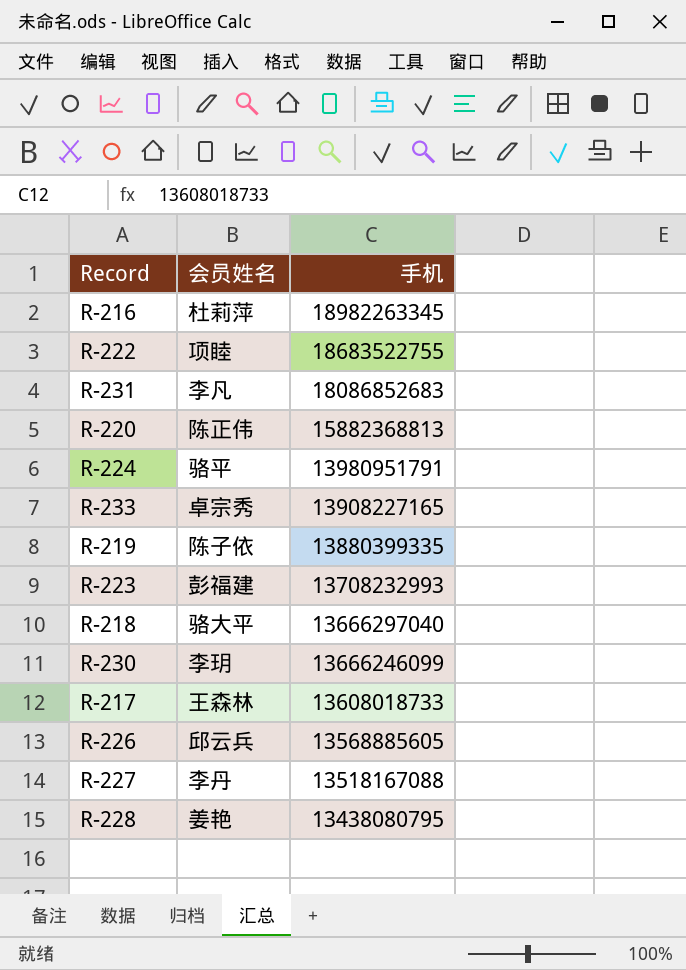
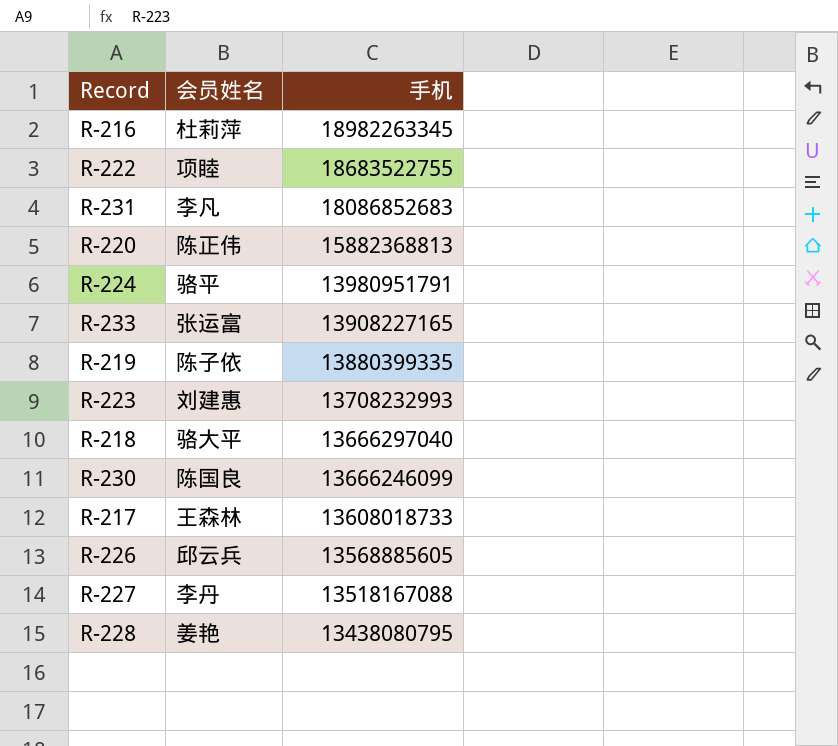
R-233 | 会员姓名: 卓宗秀 -> 张运富
R-223 | 会员姓名: 彭福建 -> 刘建惠
R-230 | 会员姓名: 李玥 -> 陈国良

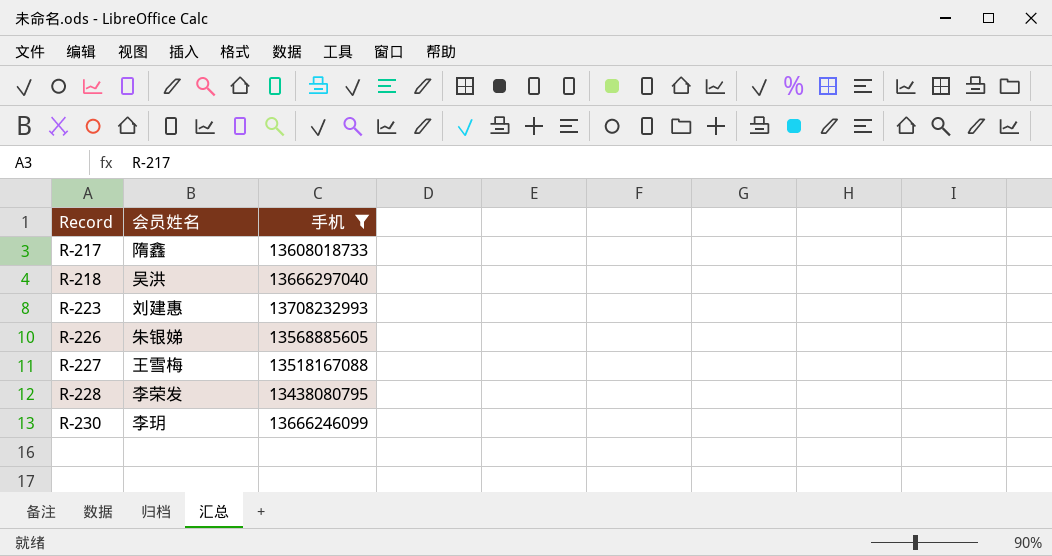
filter: none -> 手机 <= 13708232993
row order: 手机 descending -> Record ascending
R-217 | 会员姓名: 王森林 -> 隋鑫
R-218 | 会员姓名: 骆大平 -> 吴洪
R-226 | 会员姓名: 邱云兵 -> 朱银娣
R-227 | 会员姓名: 李丹 -> 王雪梅
R-228 | 会员姓名: 姜艳 -> 李荣发
R-230 | 会员姓名: 陈国良 -> 李玥

